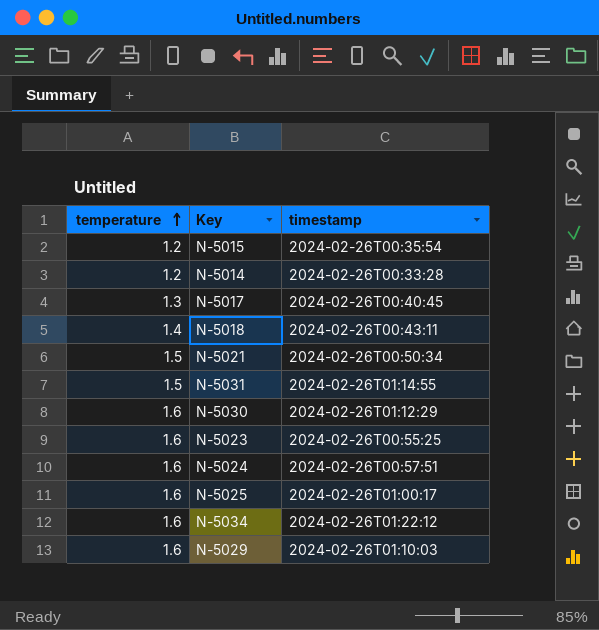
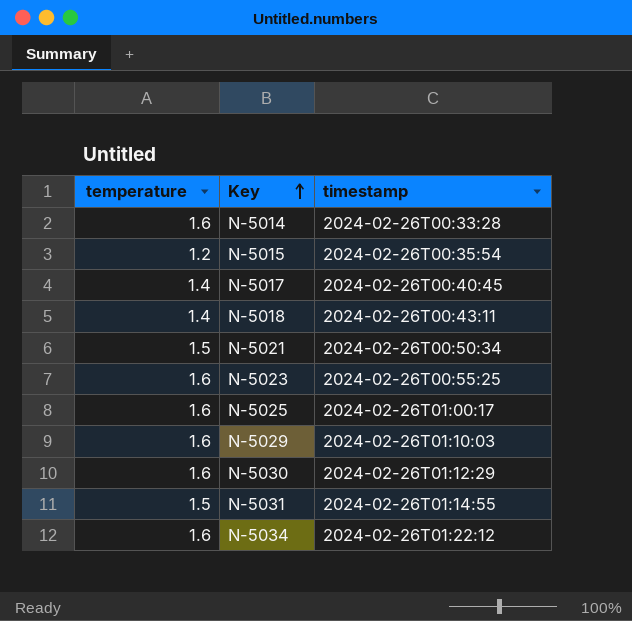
row order: temperature ascending -> Key ascending
row N-5024: 1.6 | 2024-02-26T00:57:51 -> none
N-5014 | temperature: 1.2 -> 1.6
N-5017 | temperature: 1.3 -> 1.4

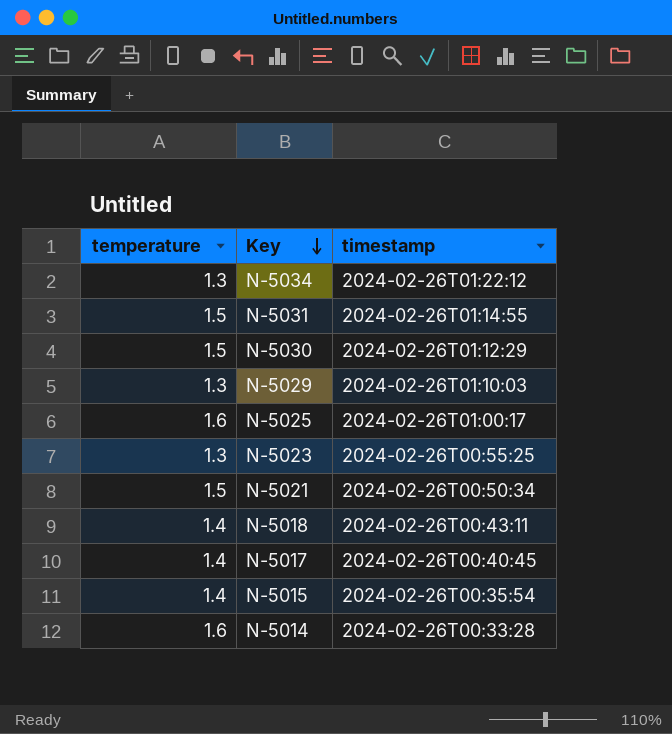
row order: Key ascending -> Key descending
N-5034 | temperature: 1.6 -> 1.3
N-5030 | temperature: 1.6 -> 1.5
N-5029 | temperature: 1.6 -> 1.3
N-5023 | temperature: 1.6 -> 1.3
N-5015 | temperature: 1.2 -> 1.4

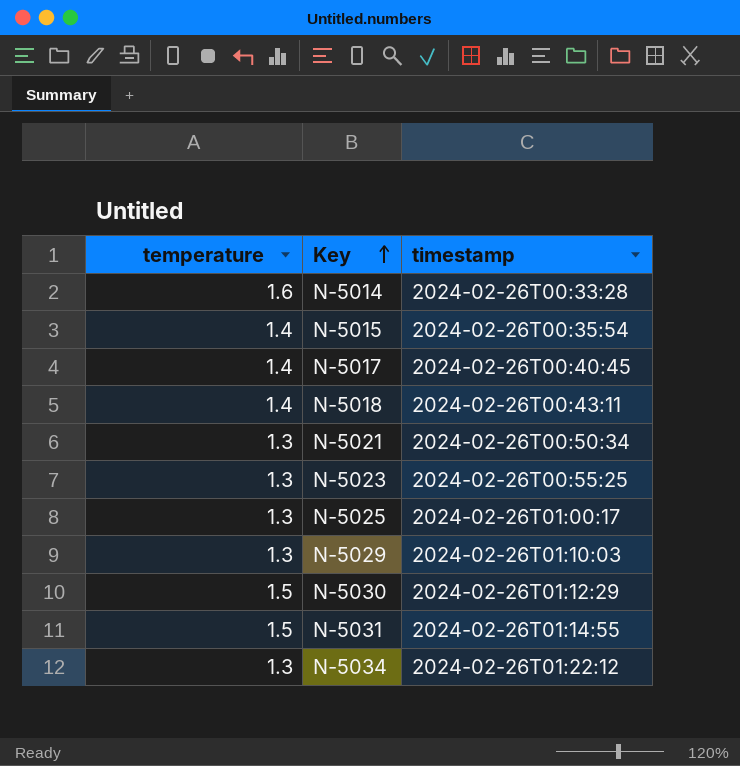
row order: Key descending -> Key ascending
N-5021 | temperature: 1.5 -> 1.3
N-5025 | temperature: 1.6 -> 1.3

